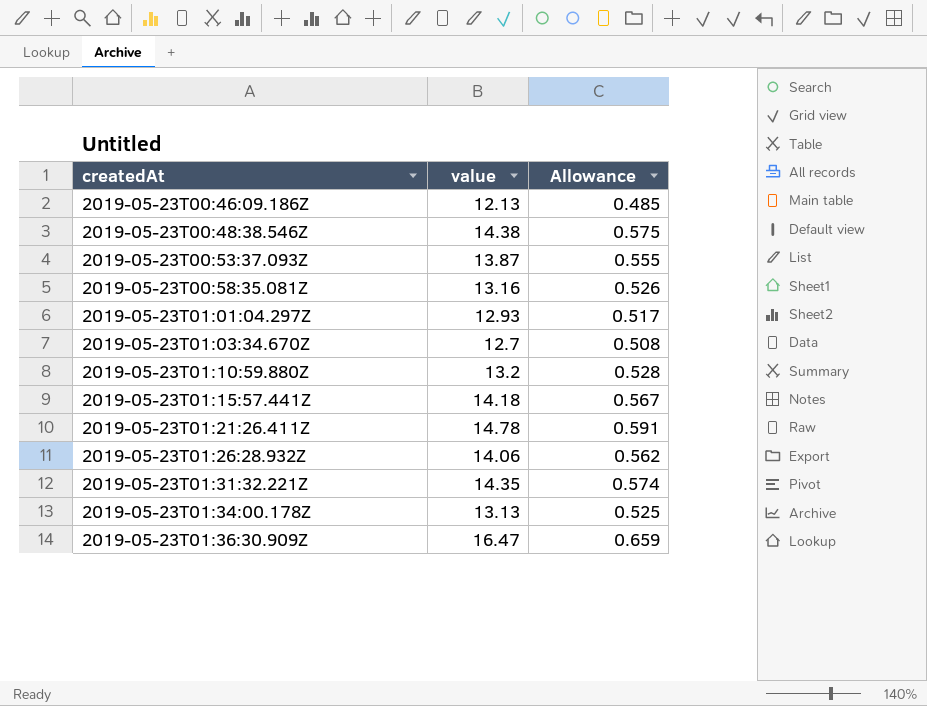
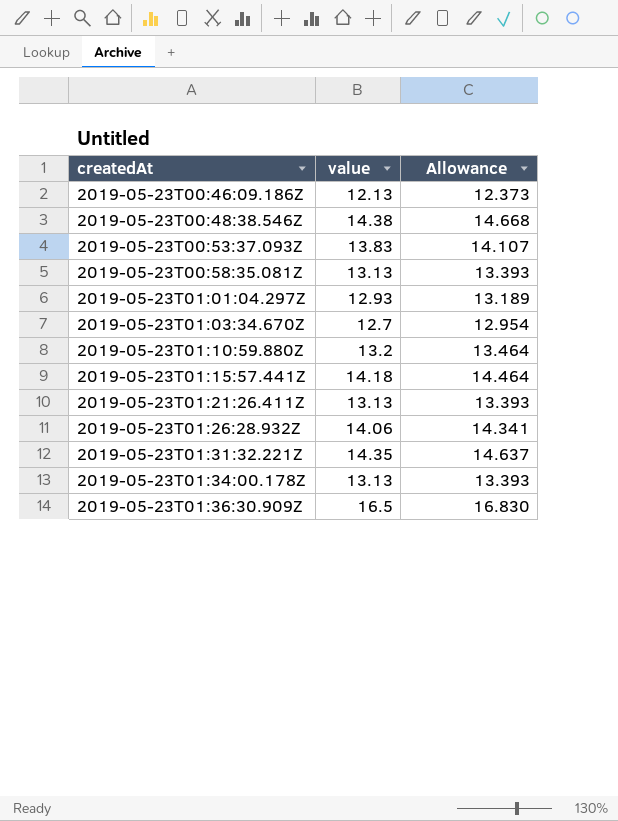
column Allowance | formula: [value] * 0.04 -> [value] * 1.02
2019-05-23T00:53:37.093Z | value: 13.87 -> 13.83
2019-05-23T00:58:35.081Z | value: 13.16 -> 13.13
2019-05-23T01:21:26.411Z | value: 14.78 -> 13.13
2019-05-23T01:36:30.909Z | value: 16.47 -> 16.5

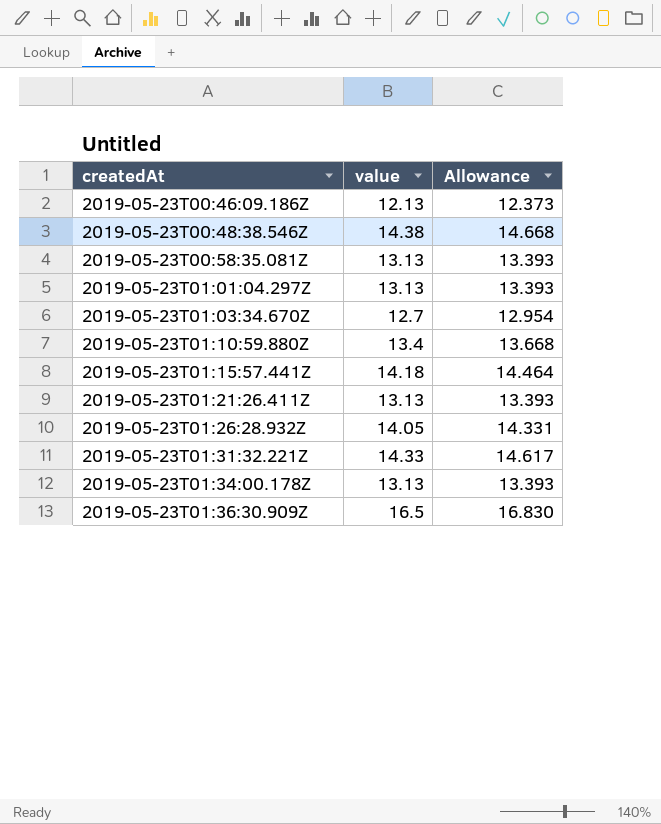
row 2019-05-23T00:53:37.093Z: 13.83 | 14.107 -> none
2019-05-23T01:01:04.297Z | value: 12.93 -> 13.13
2019-05-23T01:01:04.297Z | Allowance: 13.189 -> 13.393
2019-05-23T01:10:59.880Z | value: 13.2 -> 13.4
2019-05-23T01:10:59.880Z | Allowance: 13.464 -> 13.668
2019-05-23T01:26:28.932Z | value: 14.06 -> 14.05
2019-05-23T01:26:28.932Z | Allowance: 14.341 -> 14.331
2019-05-23T01:31:32.221Z | value: 14.35 -> 14.33
2019-05-23T01:31:32.221Z | Allowance: 14.637 -> 14.617

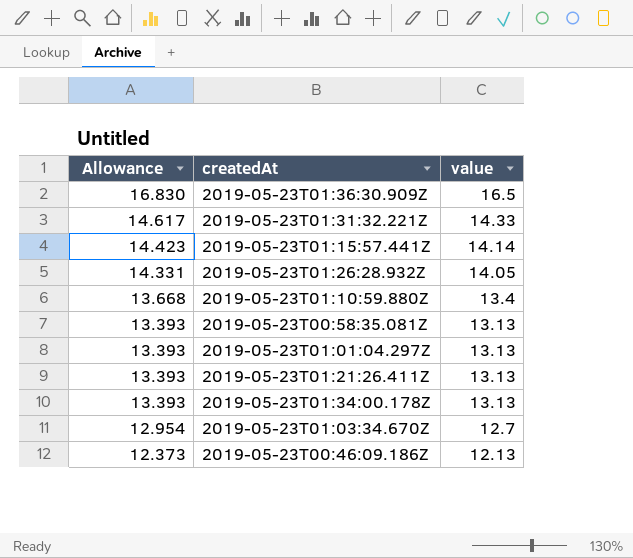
row order: createdAt ascending -> Allowance descending
column Allowance | position: 3 -> 1
row 2019-05-23T00:48:38.546Z: 14.38 | 14.668 -> none
2019-05-23T01:15:57.441Z | Allowance: 14.464 -> 14.423
2019-05-23T01:15:57.441Z | value: 14.18 -> 14.14

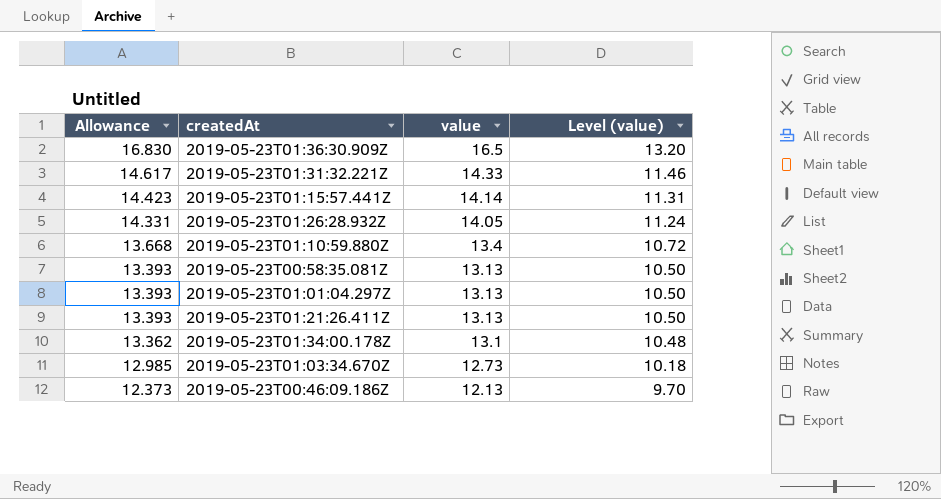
column Level (value) | formula: none -> [value] * 0.8
2019-05-23T01:34:00.178Z | Allowance: 13.393 -> 13.362
2019-05-23T01:34:00.178Z | value: 13.13 -> 13.1
2019-05-23T01:03:34.670Z | Allowance: 12.954 -> 12.985
2019-05-23T01:03:34.670Z | value: 12.7 -> 12.73

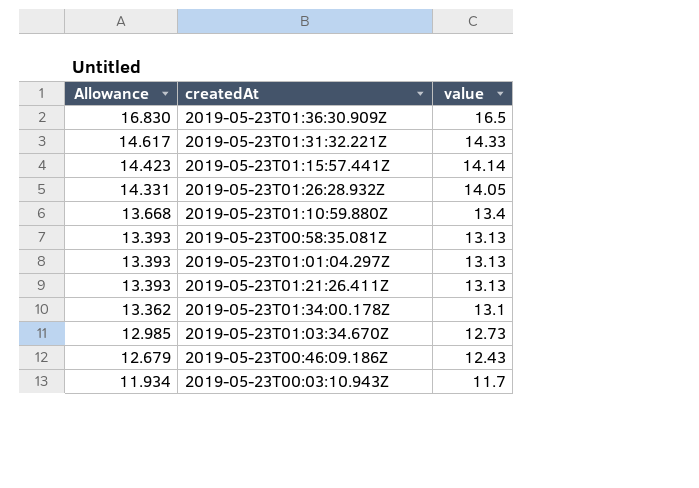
column Level (value) | formula: [value] * 0.8 -> none
2019-05-23T00:46:09.186Z | Allowance: 12.373 -> 12.679
2019-05-23T00:46:09.186Z | value: 12.13 -> 12.43
row 2019-05-23T00:03:10.943Z: none -> 11.934 | 11.7

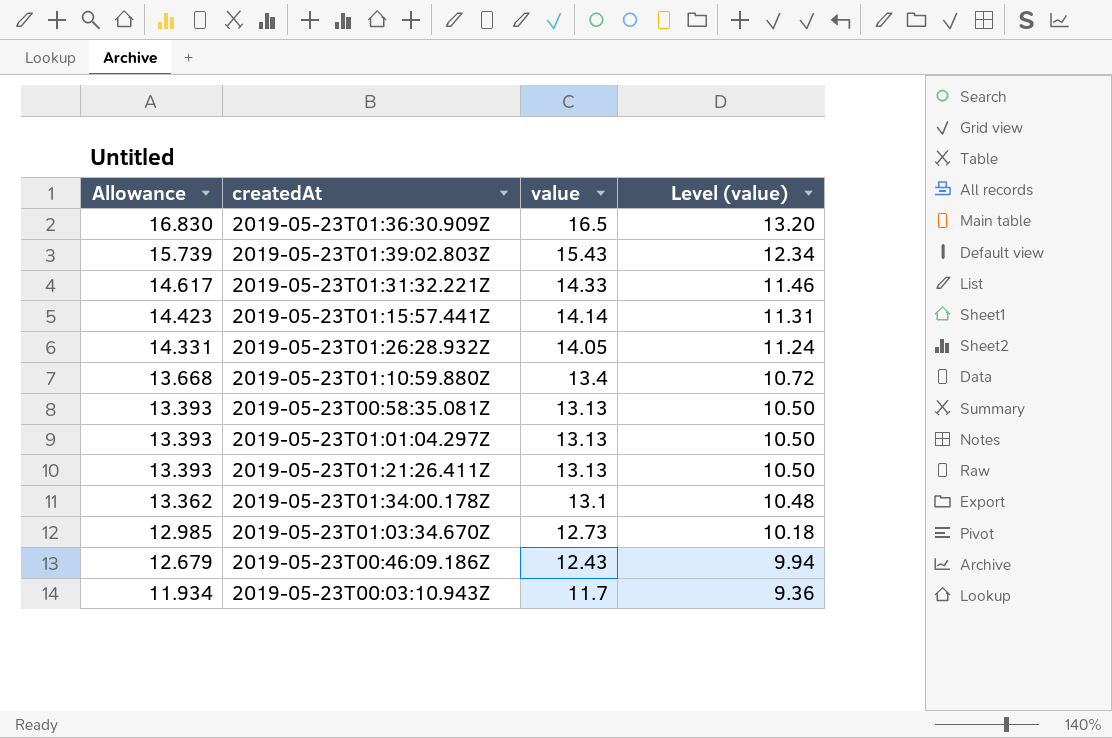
column Level (value) | formula: none -> [value] * 0.8
row 2019-05-23T01:39:02.803Z: none -> 15.739 | 15.43 | 12.34

